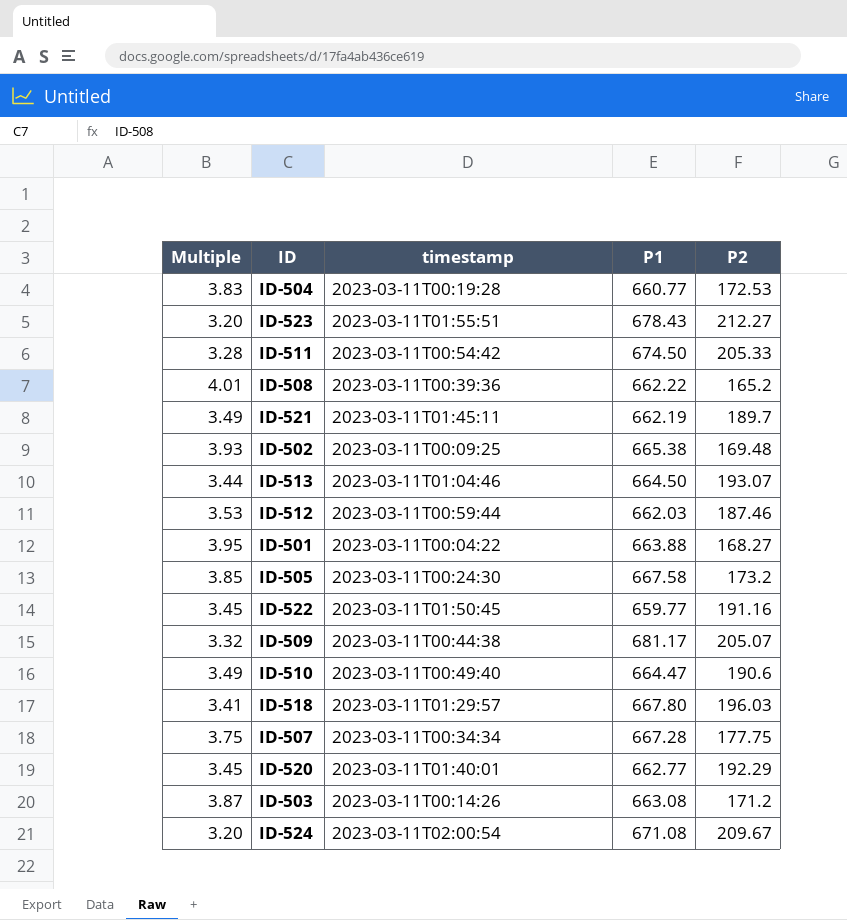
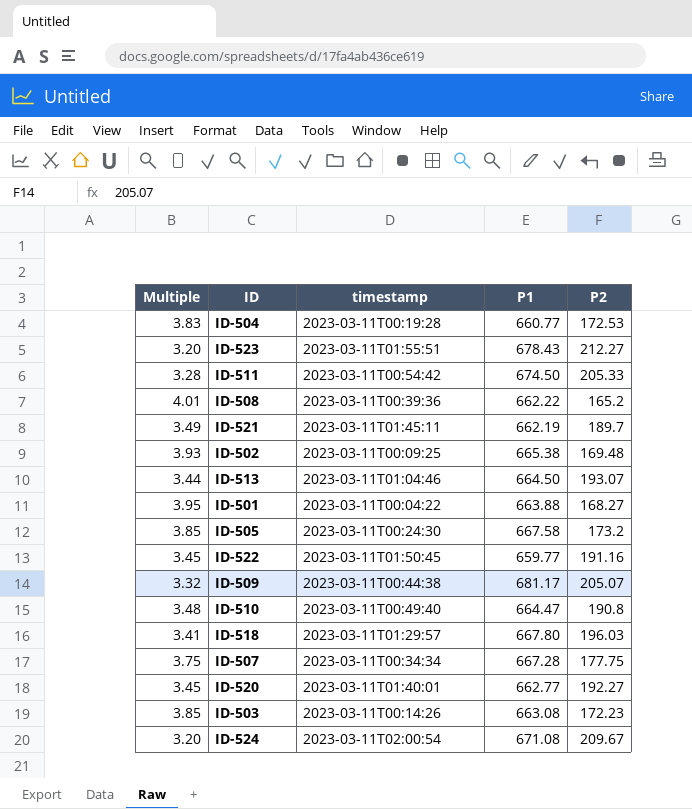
row ID-512: 3.53 | 2023-03-11T00:59:44 | 662.03 | 187.46 -> none
ID-510 | Multiple: 3.49 -> 3.48
ID-510 | P2: 190.6 -> 190.8
ID-520 | P2: 192.29 -> 192.27
ID-503 | Multiple: 3.87 -> 3.85
ID-503 | P2: 171.2 -> 172.23

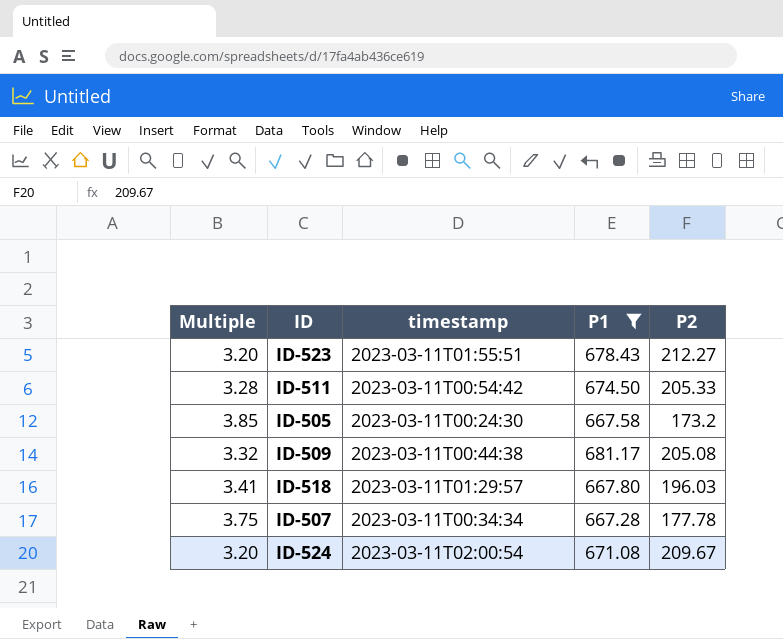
filter: none -> P1 >= 667.28
ID-509 | P2: 205.07 -> 205.08
ID-507 | P2: 177.75 -> 177.78

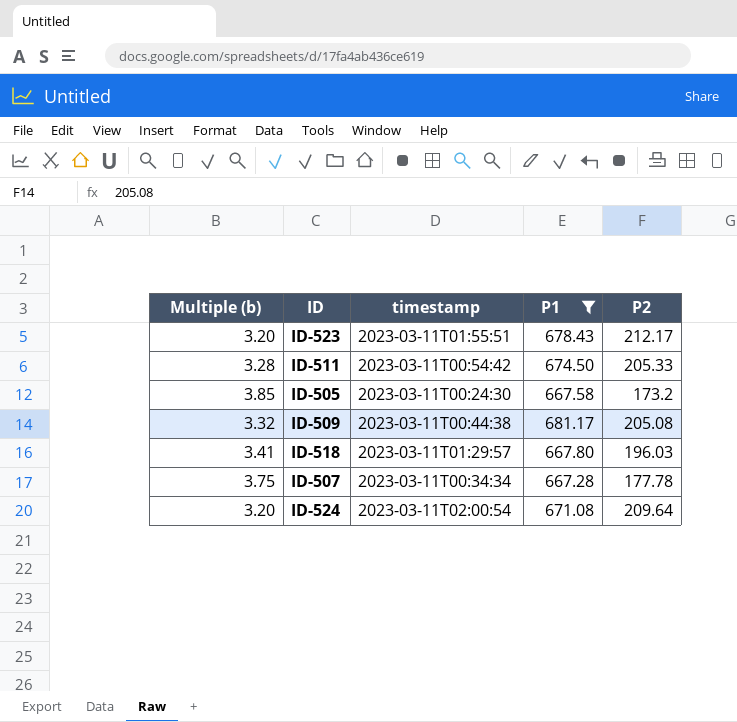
column name: Multiple -> Multiple (b)
ID-523 | P2: 212.27 -> 212.17
ID-524 | P2: 209.67 -> 209.64

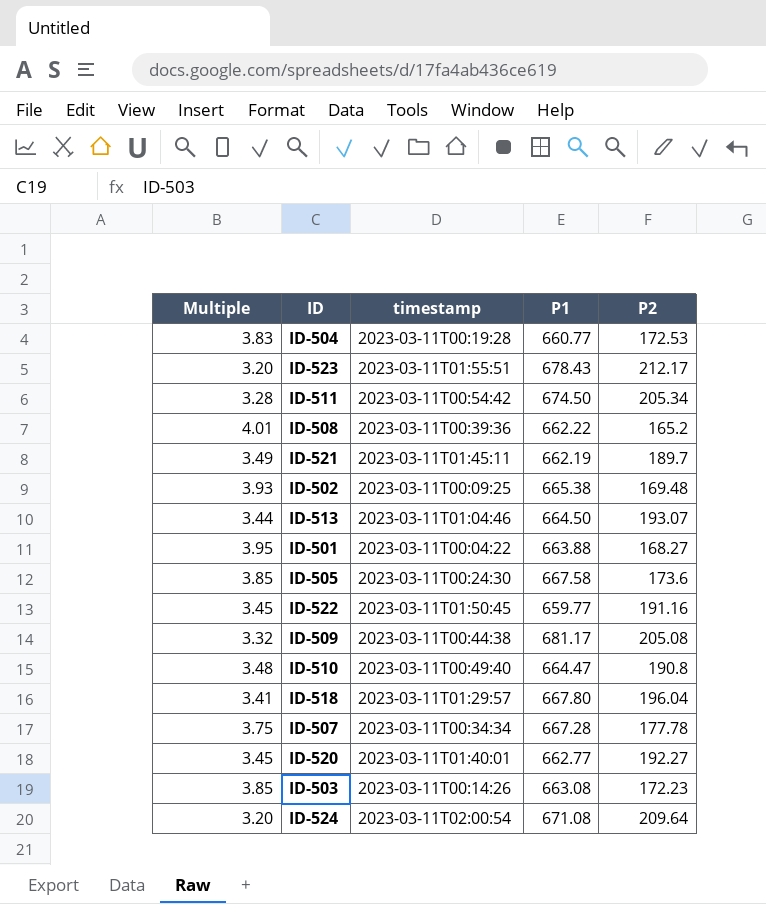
filter: P1 >= 667.28 -> none
column name: Multiple (b) -> Multiple
ID-511 | P2: 205.33 -> 205.34
ID-505 | P2: 173.2 -> 173.6
ID-518 | P2: 196.03 -> 196.04

